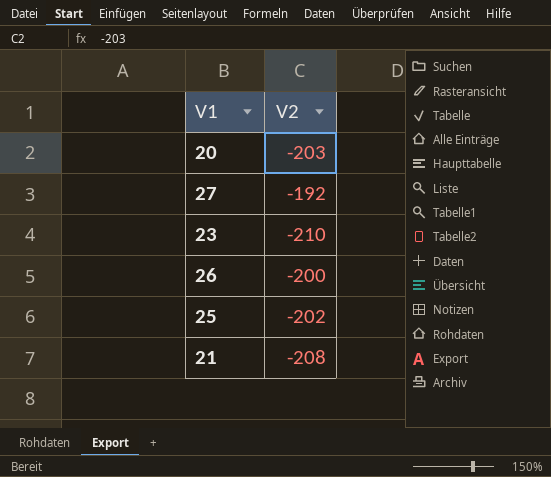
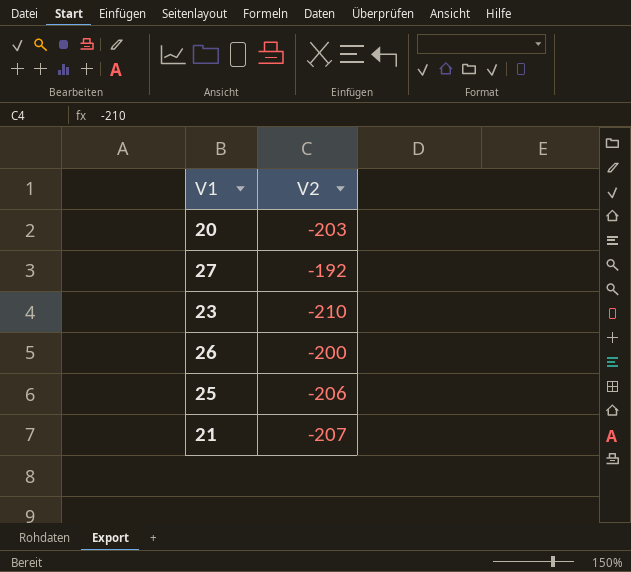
25 | V2: -202 -> -206
21 | V2: -208 -> -207

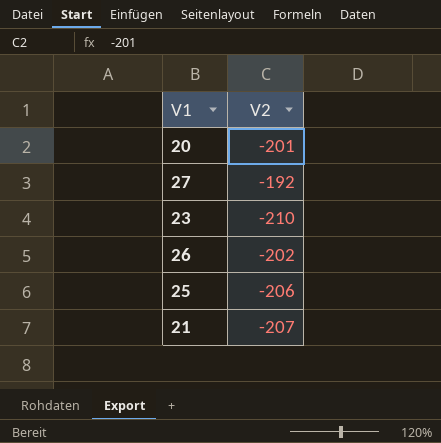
20 | V2: -203 -> -201
26 | V2: -200 -> -202

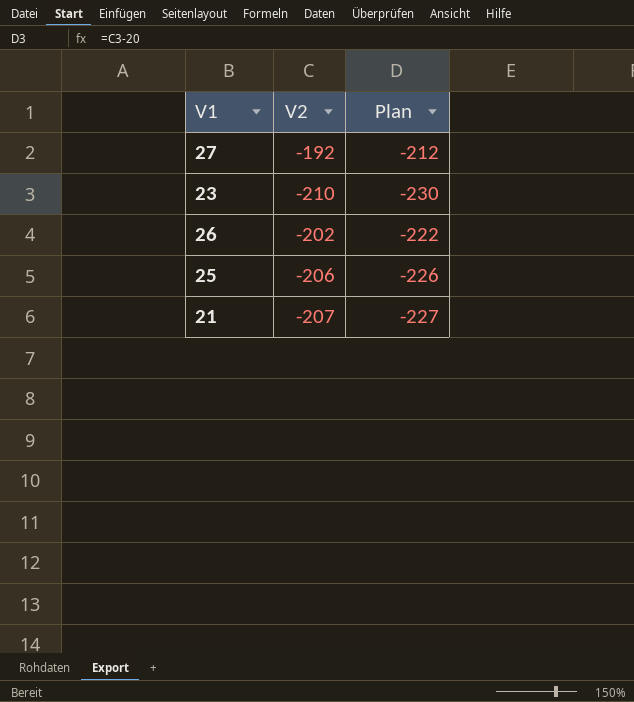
column Plan | formula: none -> [V2] - 20
row 20: -201 -> none

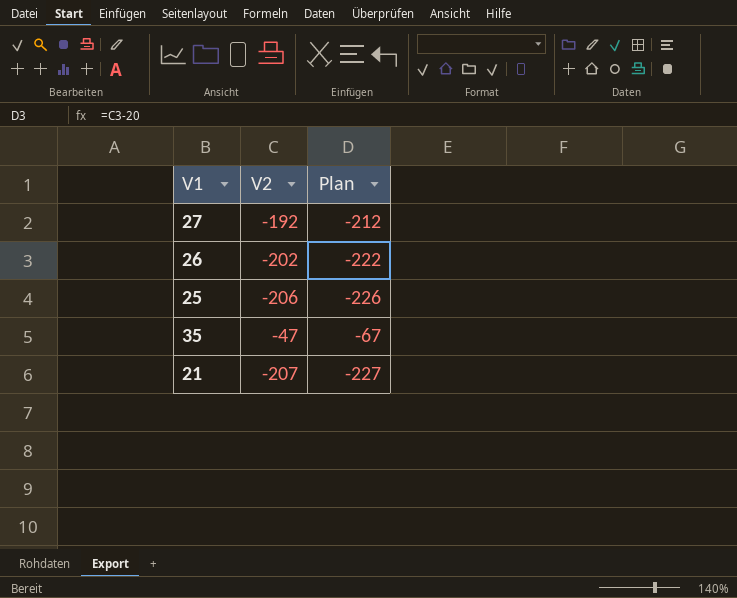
row 23: -210 | -230 -> none
row 35: none -> -47 | -67

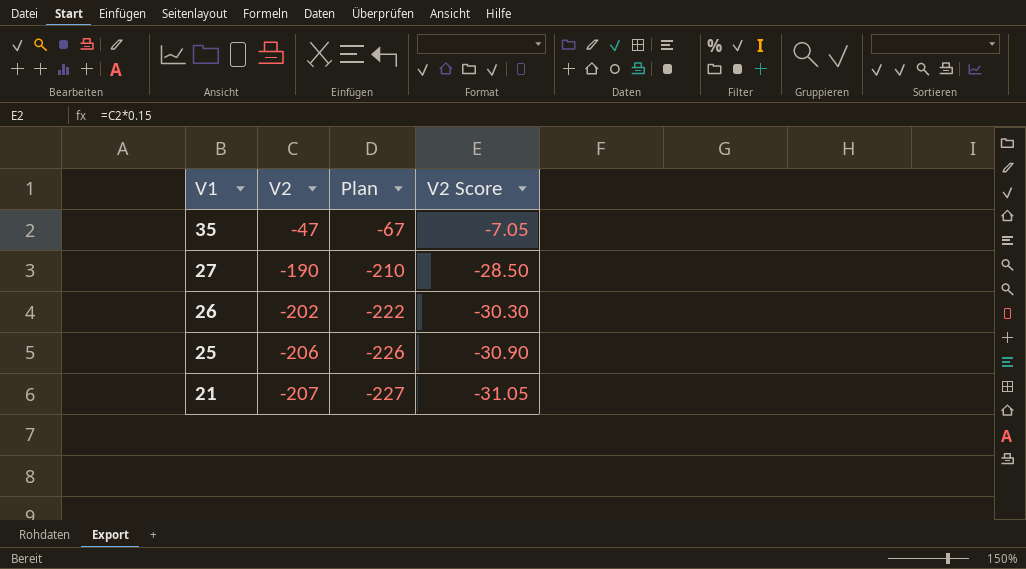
row order: none -> V1 descending
column V2 Score | formula: none -> [V2] * 0.15
27 | V2: -192 -> -190
27 | Plan: -212 -> -210

